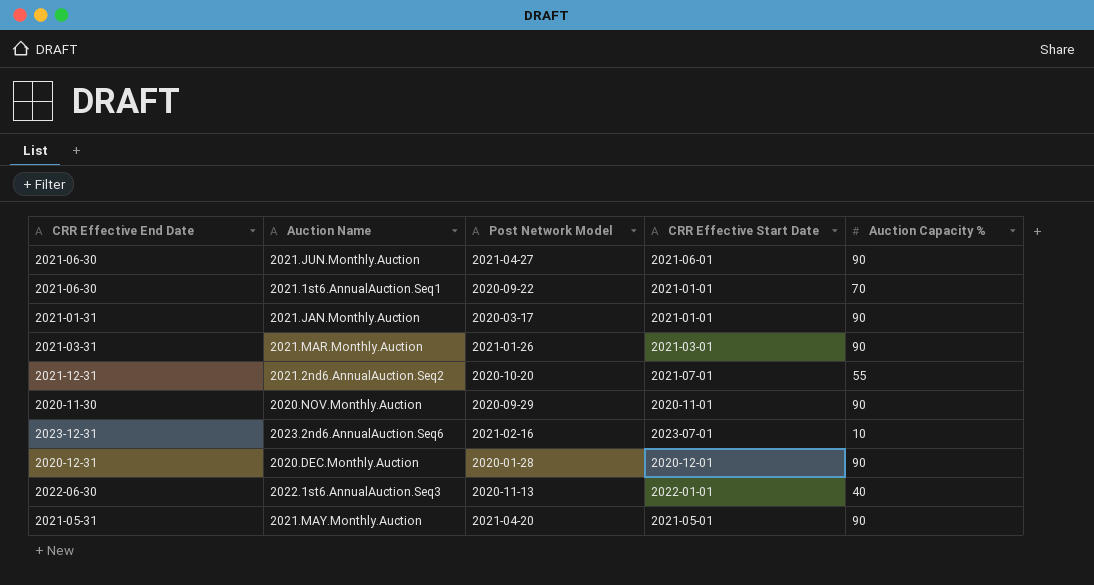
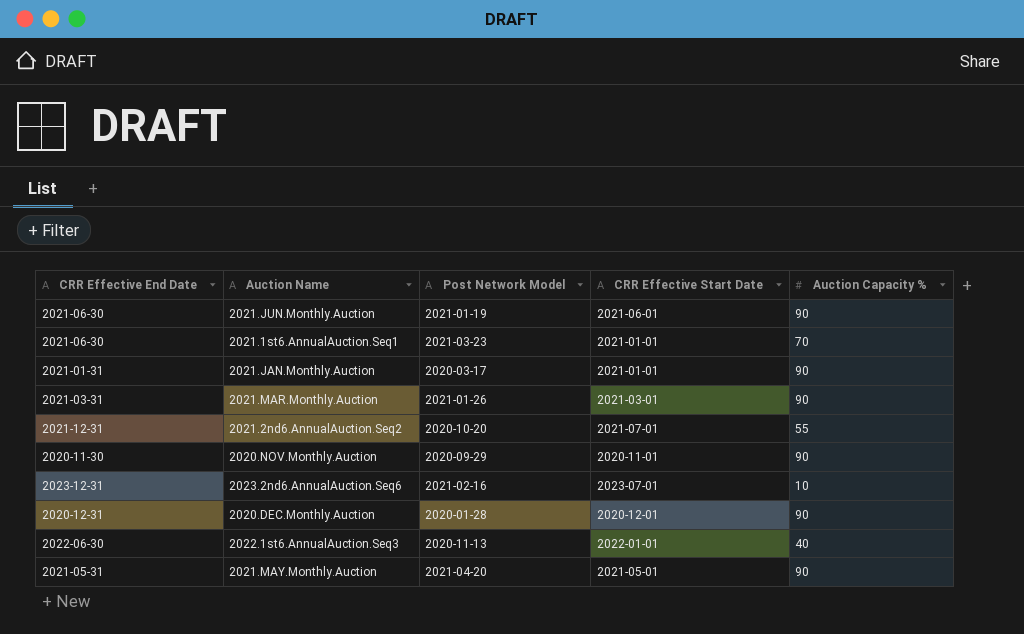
2021.JUN.Monthly.Auction | Post Network Model: 2021-04-27 -> 2021-01-19
2021.1st6.AnnualAuction.Seq1 | Post Network Model: 2020-09-22 -> 2021-03-23

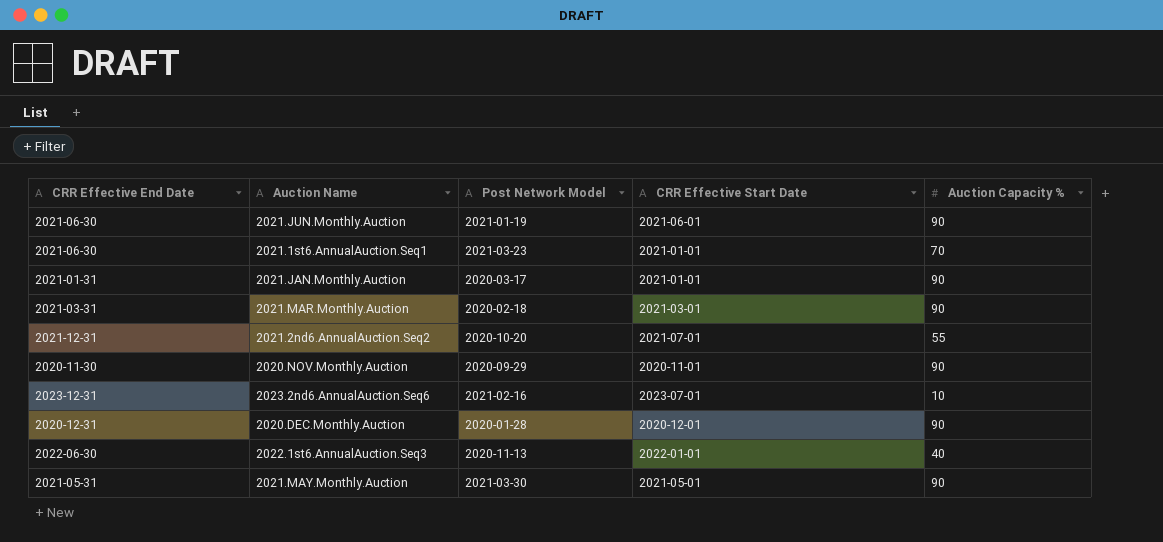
2021.MAR.Monthly.Auction | Post Network Model: 2021-01-26 -> 2020-02-18
2021.MAY.Monthly.Auction | Post Network Model: 2021-04-20 -> 2021-03-30

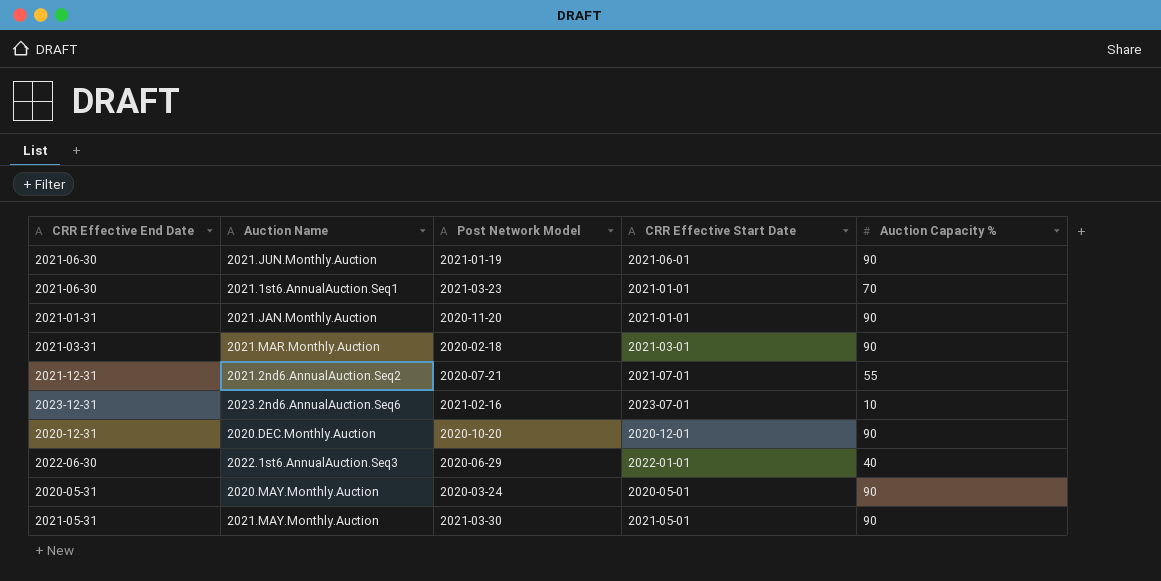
row 2020.NOV.Monthly.Auction: 2020-11-30 | 2020-09-29 | 2020-11-01 | 90 -> none
2021.JAN.Monthly.Auction | Post Network Model: 2020-03-17 -> 2020-11-20
2021.2nd6.AnnualAuction.Seq2 | Post Network Model: 2020-10-20 -> 2020-07-21
2020.DEC.Monthly.Auction | Post Network Model: 2020-01-28 -> 2020-10-20
2022.1st6.AnnualAuction.Seq3 | Post Network Model: 2020-11-13 -> 2020-06-29
row 2020.MAY.Monthly.Auction: none -> 2020-05-31 | 2020-03-24 | 2020-05-01 | 90

